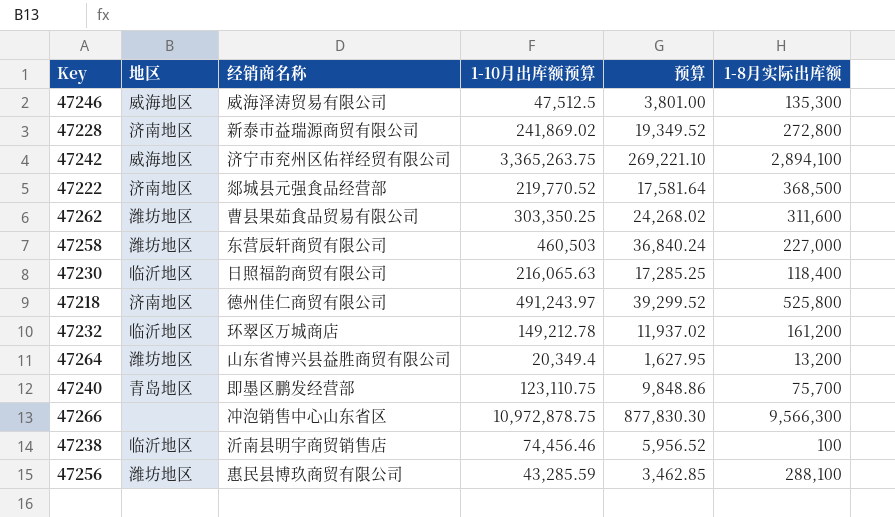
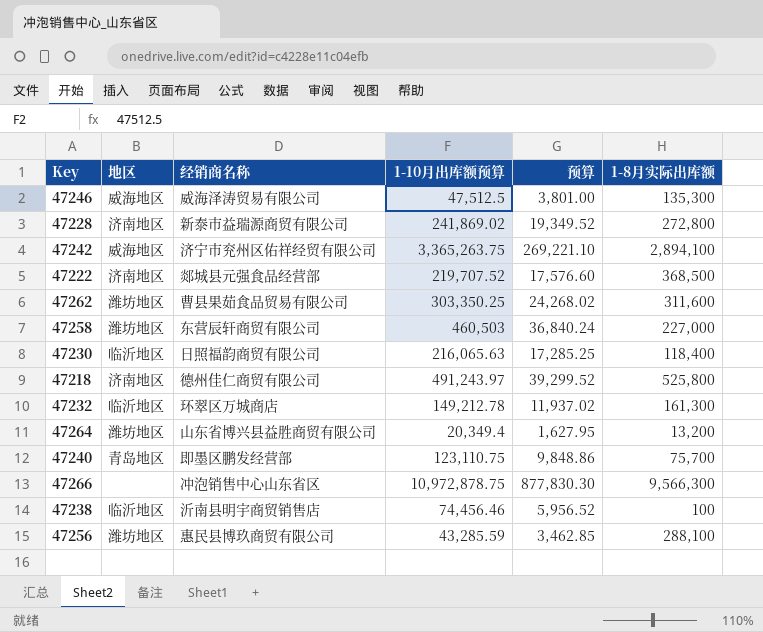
47222 | 1-10月出库额预算: 219,770.52 -> 219,707.52
47222 | 预算: 17,581.64 -> 17,576.60
47232 | 1-8月实际出库额: 161,200 -> 161,300

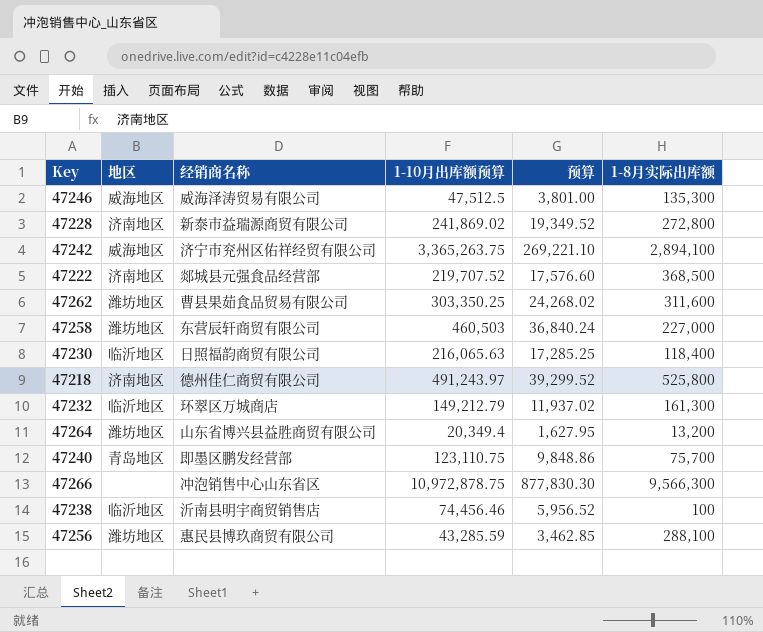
47232 | 1-10月出库额预算: 149,212.78 -> 149,212.79

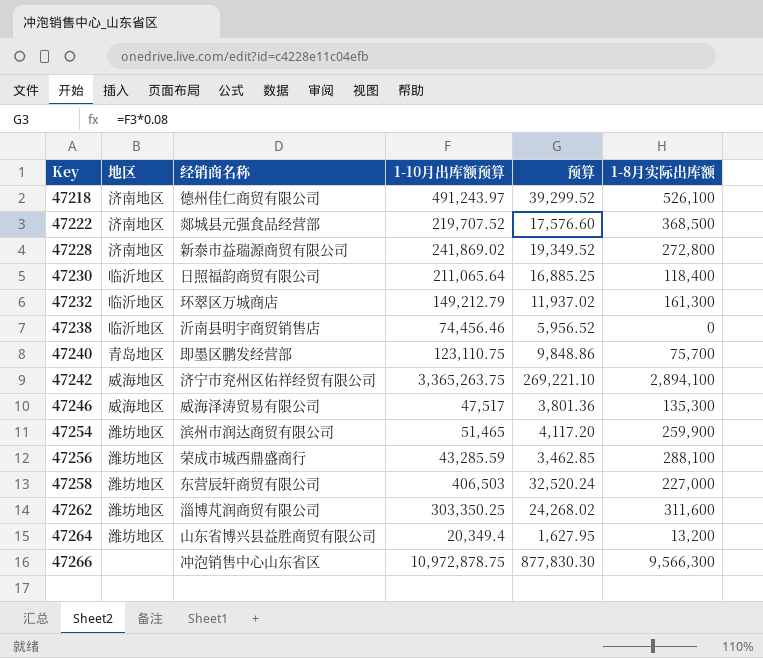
row order: none -> Key ascending
47218 | 1-8月实际出库额: 525,800 -> 526,100
47230 | 1-10月出库额预算: 216,065.63 -> 211,065.64
47230 | 预算: 17,285.25 -> 16,885.25
47238 | 1-8月实际出库额: 100 -> 0
47246 | 1-10月出库额预算: 47,512.5 -> 47,517
47246 | 预算: 3,801.00 -> 3,801.36
row 47254: none -> 潍坊地区 | 滨州市润达商贸有限公司 | 51,465 | 4,117.20 | 259,900
47256 | 经销商名称: 惠民县博玖商贸有限公司 -> 荣成市城西鼎盛商行
47258 | 1-10月出库额预算: 460,503 -> 406,503
47258 | 预算: 36,840.24 -> 32,520.24
47262 | 经销商名称: 曹县果茹食品贸易有限公司 -> 淄博芃润商贸有限公司

